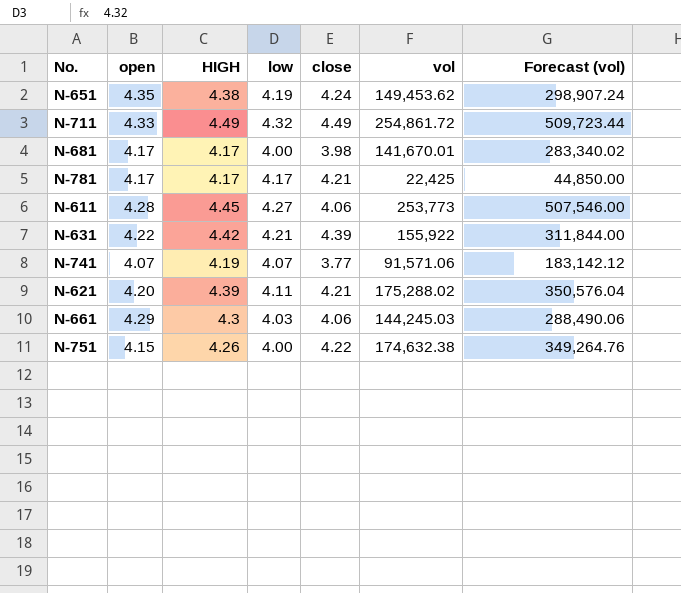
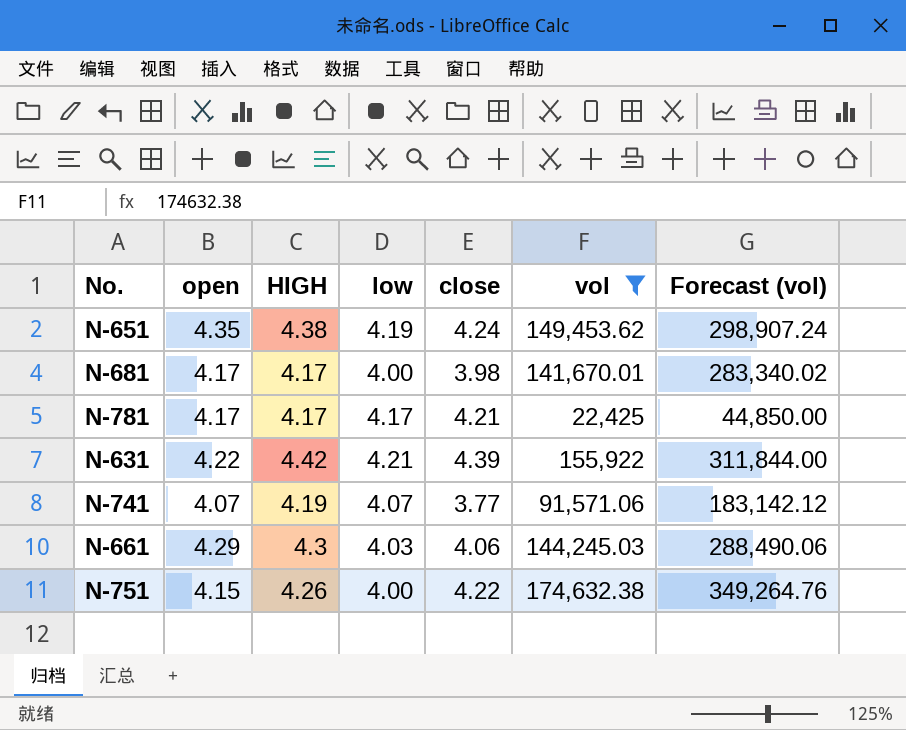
filter: none -> vol <= 174,632.38

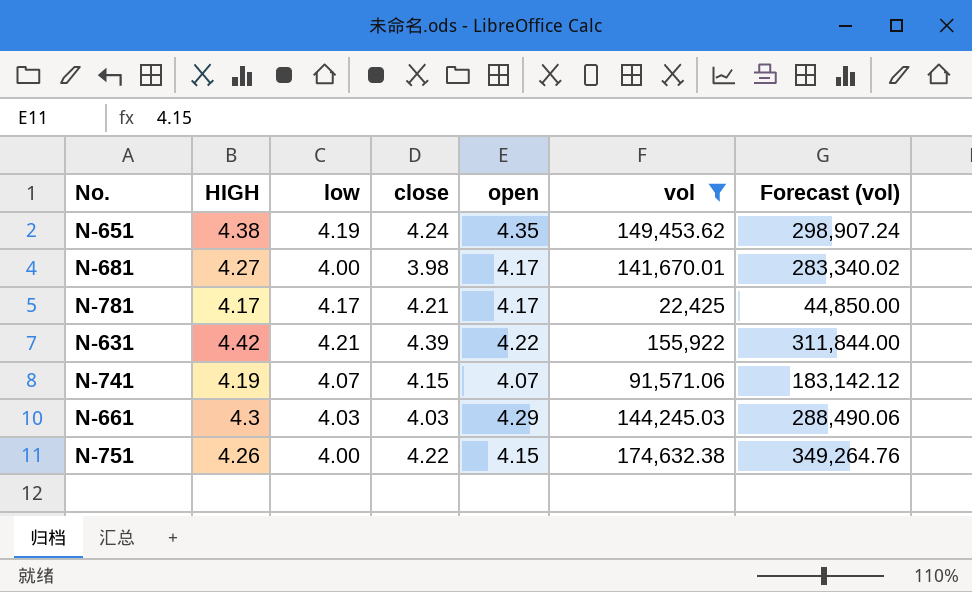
column open | position: 2 -> 5
N-681 | HIGH: 4.17 -> 4.27
N-741 | close: 3.77 -> 4.15
N-661 | close: 4.06 -> 4.03

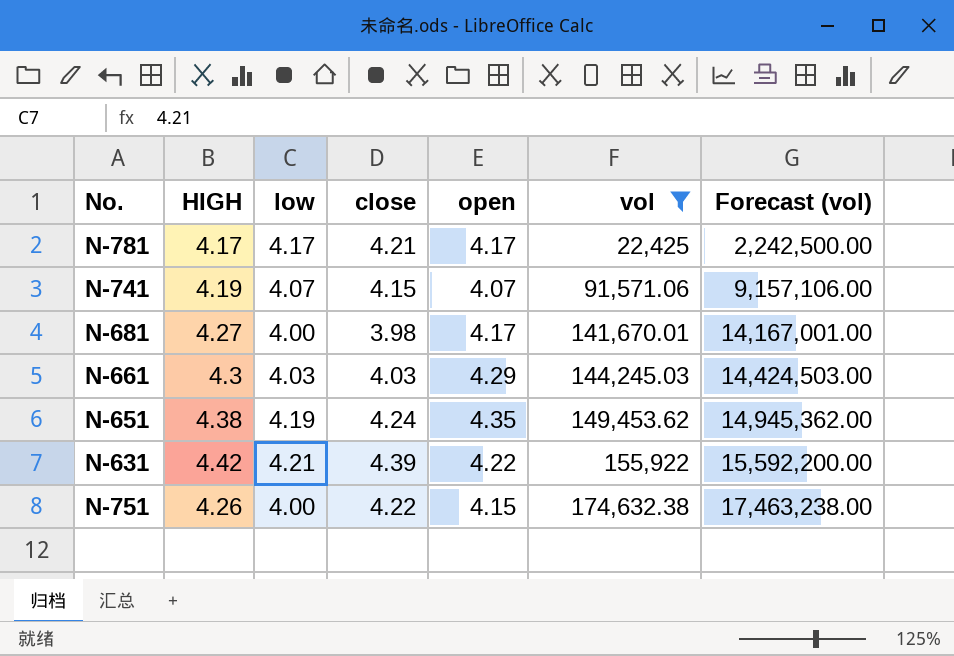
row order: none -> vol ascending
column Forecast (vol) | formula: [vol] * 2 -> [vol] * 100

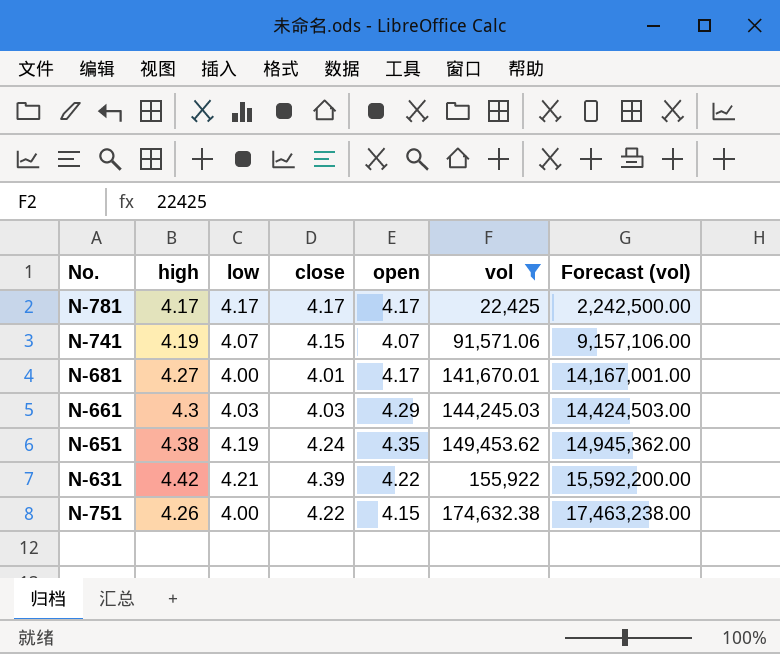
column name: HIGH -> high
N-781 | close: 4.21 -> 4.17
N-681 | close: 3.98 -> 4.01

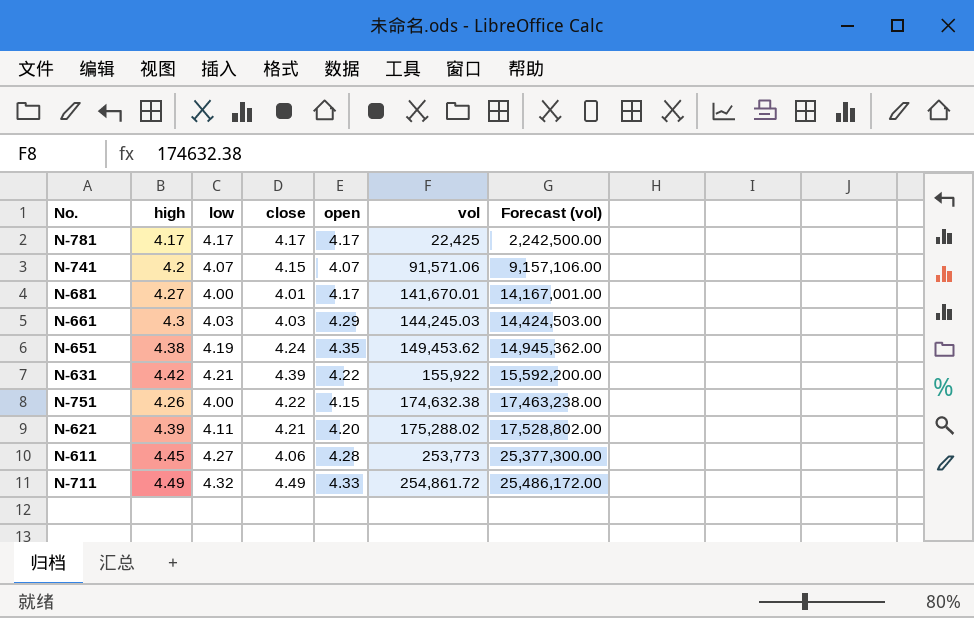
filter: vol <= 174,632.38 -> none
N-741 | high: 4.19 -> 4.2

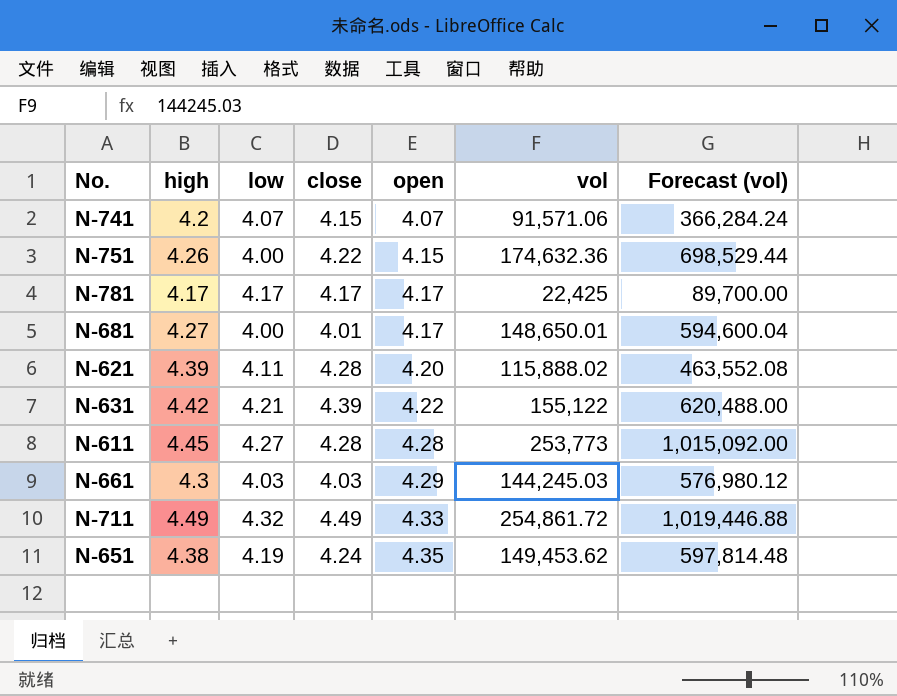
row order: vol ascending -> open ascending
column Forecast (vol) | formula: [vol] * 100 -> [vol] * 4
N-751 | vol: 174,632.38 -> 174,632.36
N-681 | vol: 141,670.01 -> 148,650.01
N-621 | close: 4.21 -> 4.28
N-621 | vol: 175,288.02 -> 115,888.02
N-631 | vol: 155,922 -> 155,122
N-611 | close: 4.06 -> 4.28

